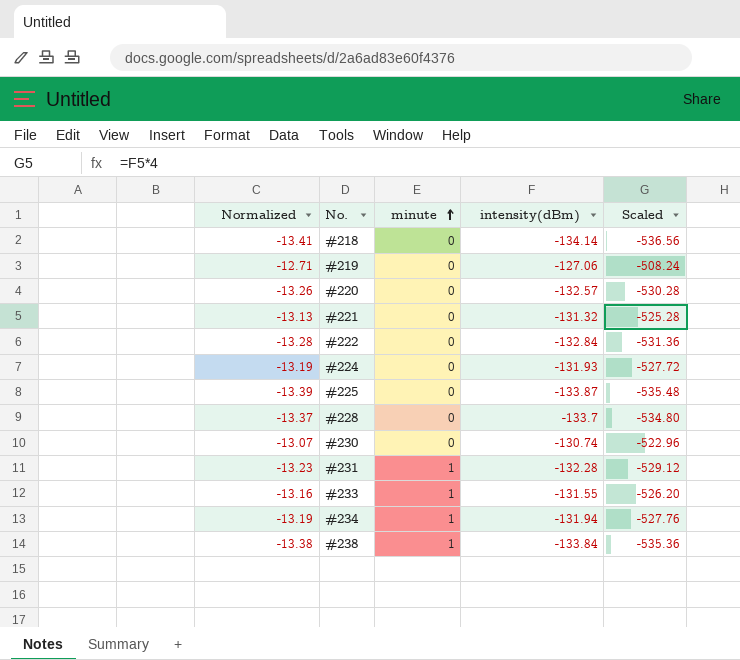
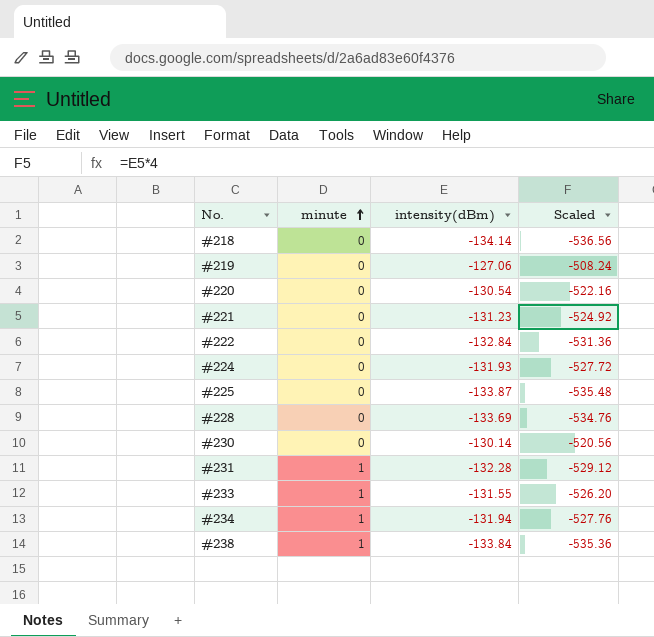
column Normalized | formula: [intensity(dBm)] * 0.1 -> none
#220 | intensity(dBm): -132.57 -> -130.54
#220 | Scaled: -530.28 -> -522.16
#221 | intensity(dBm): -131.32 -> -131.23
#221 | Scaled: -525.28 -> -524.92
#228 | intensity(dBm): -133.7 -> -133.69
#228 | Scaled: -534.80 -> -534.76
#230 | intensity(dBm): -130.74 -> -130.14
#230 | Scaled: -522.96 -> -520.56

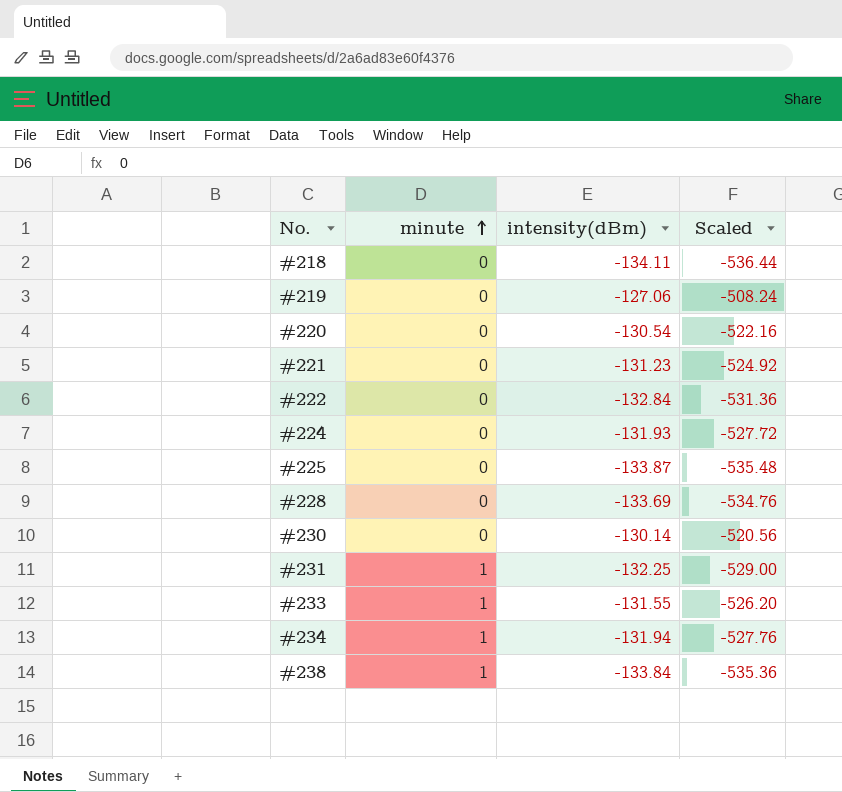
#218 | intensity(dBm): -134.14 -> -134.11
#218 | Scaled: -536.56 -> -536.44
#231 | intensity(dBm): -132.28 -> -132.25
#231 | Scaled: -529.12 -> -529.00

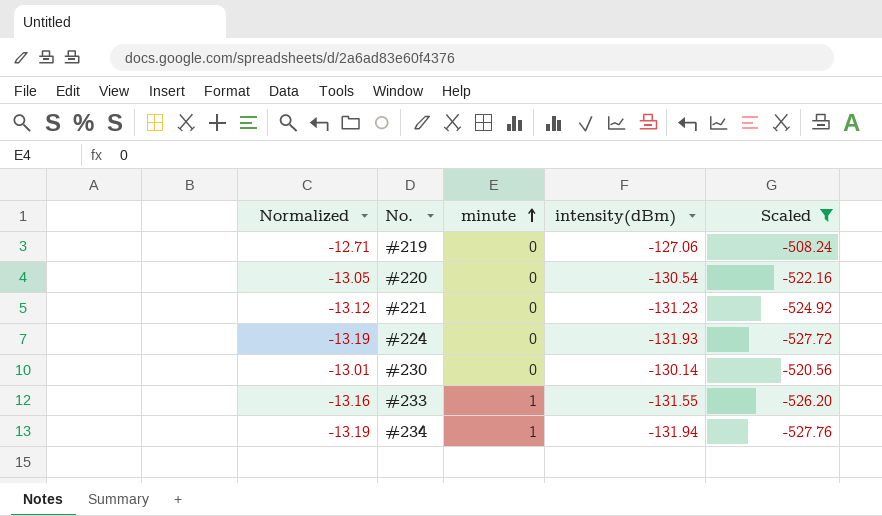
filter: none -> Scaled >= -527.76
column Normalized | formula: none -> [intensity(dBm)] * 0.1

